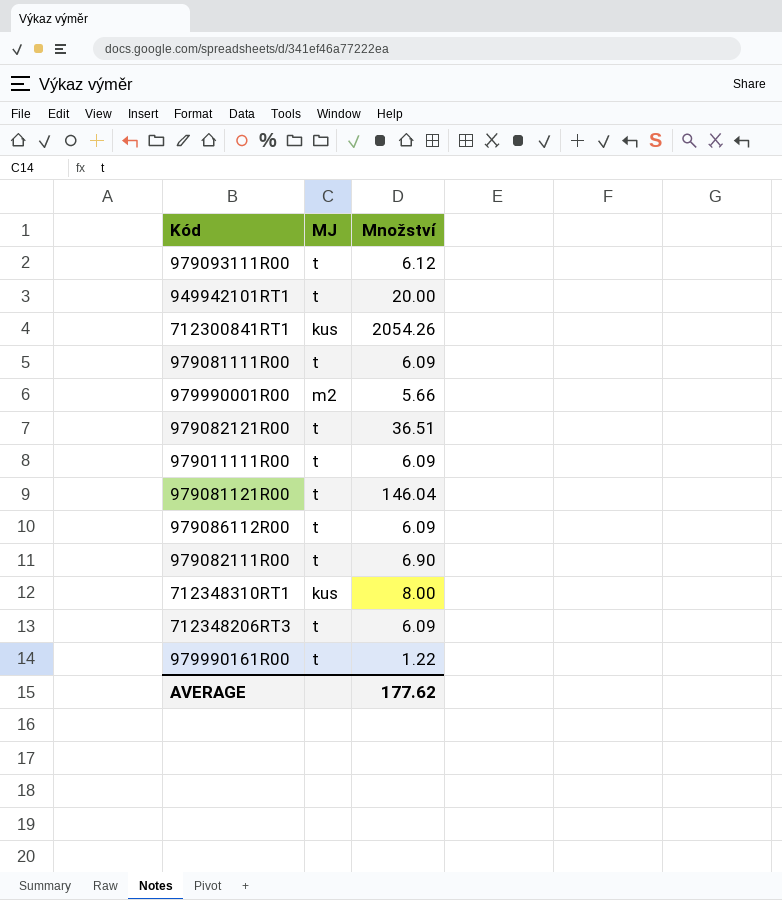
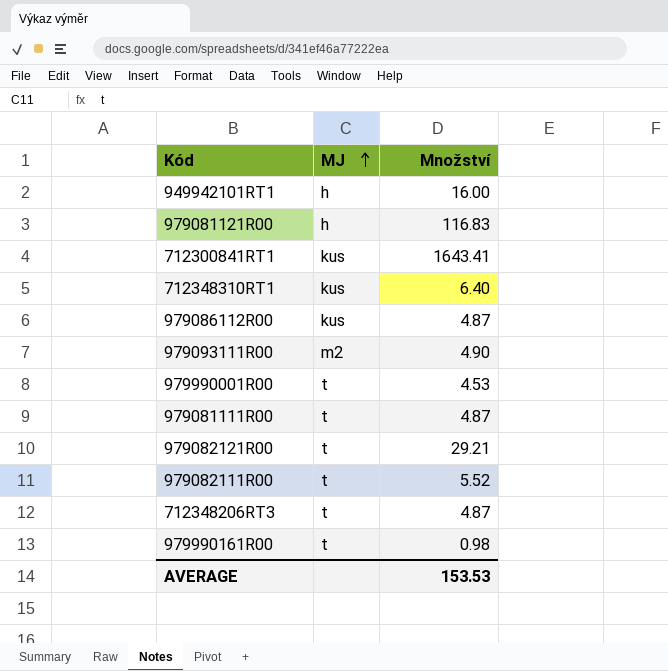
row order: none -> MJ ascending
row 979011111R00: t | 6.09 -> none
949942101RT1 | MJ: t -> h
949942101RT1 | Množství: 20.00 -> 16.00
979081121R00 | MJ: t -> h
979081121R00 | Množství: 146.04 -> 116.83
712300841RT1 | Množství: 2054.26 -> 1643.41
712348310RT1 | Množství: 8.00 -> 6.40
979086112R00 | MJ: t -> kus
979086112R00 | Množství: 6.09 -> 4.87
979093111R00 | MJ: t -> m2
979093111R00 | Množství: 6.12 -> 4.90
979990001R00 | MJ: m2 -> t
979990001R00 | Množství: 5.66 -> 4.53
979081111R00 | Množství: 6.09 -> 4.87
979082121R00 | Množství: 36.51 -> 29.21
979082111R00 | Množství: 6.90 -> 5.52
712348206RT3 | Množství: 6.09 -> 4.87
979990161R00 | Množství: 1.22 -> 0.98
AVERAGE | Množství: 177.62 -> 153.53

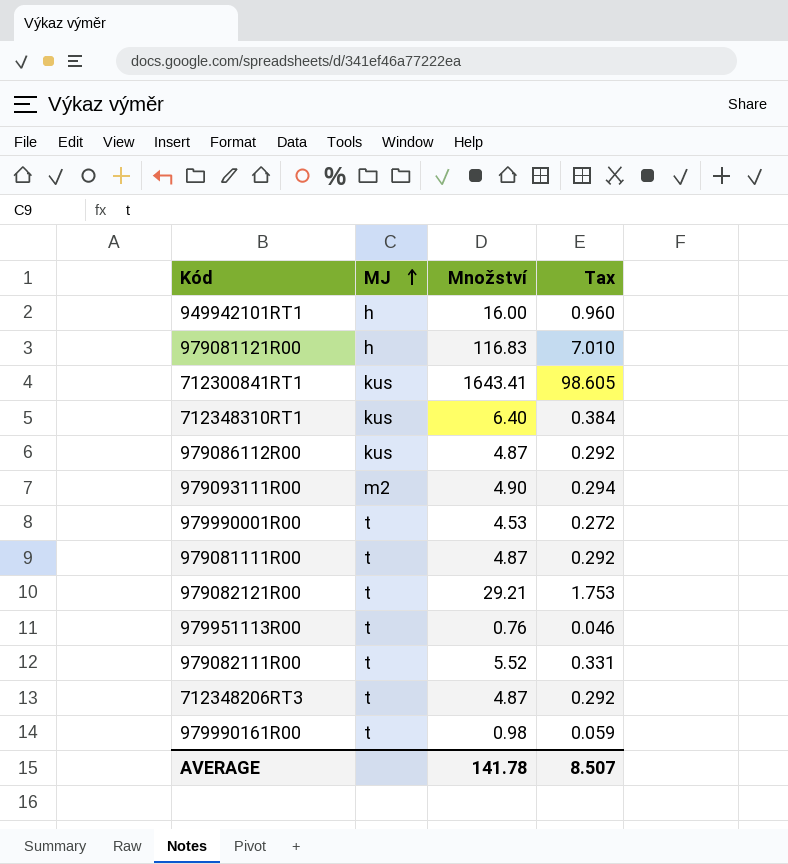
column Tax | formula: none -> [Množství] * 0.06
row 979951113R00: none -> t | 0.76 | 0.046
AVERAGE | Množství: 153.53 -> 141.78

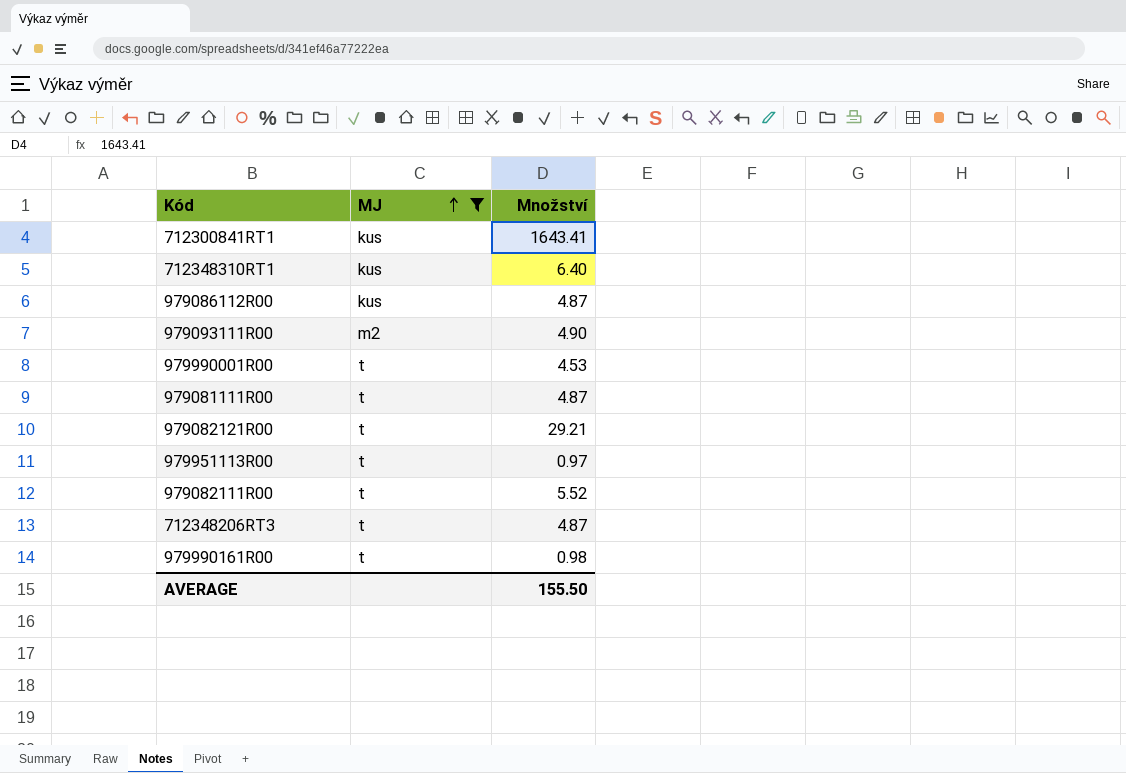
filter: none -> MJ != h
column Tax | formula: [Množství] * 0.06 -> none
979951113R00 | Množství: 0.76 -> 0.97
AVERAGE | Množství: 141.78 -> 155.50

